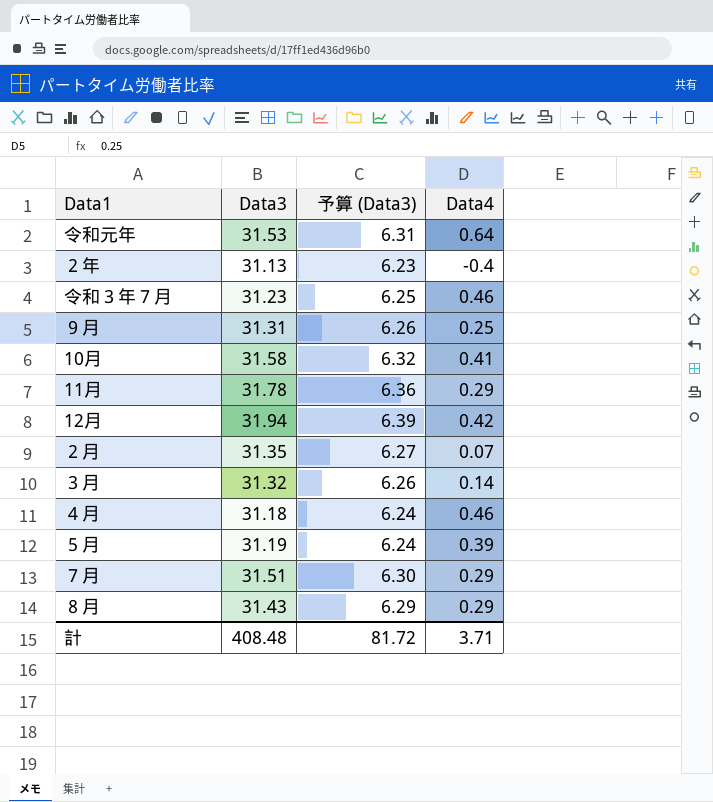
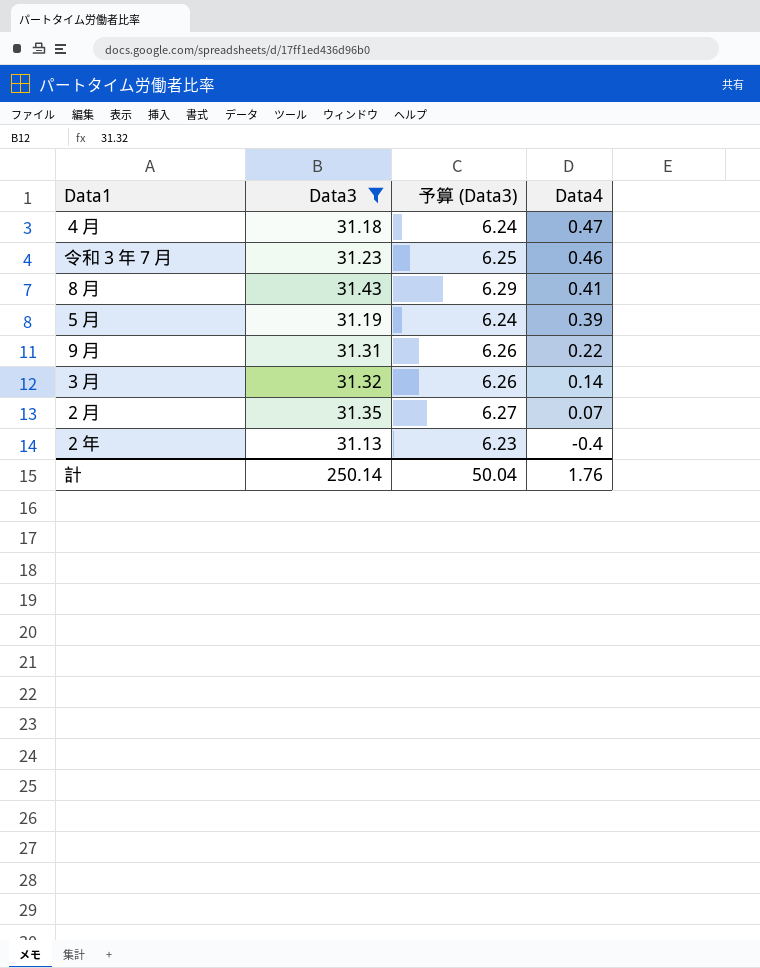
filter: none -> Data3 <= 31.43
row order: none -> Data4 descending
４月 | Data4: 0.46 -> 0.47
８月 | Data4: 0.29 -> 0.41
９月 | Data4: 0.25 -> 0.22
計 | Data3: 408.48 -> 250.14
計 | 予算 (Data3): 81.72 -> 50.04
計 | Data4: 3.71 -> 1.76

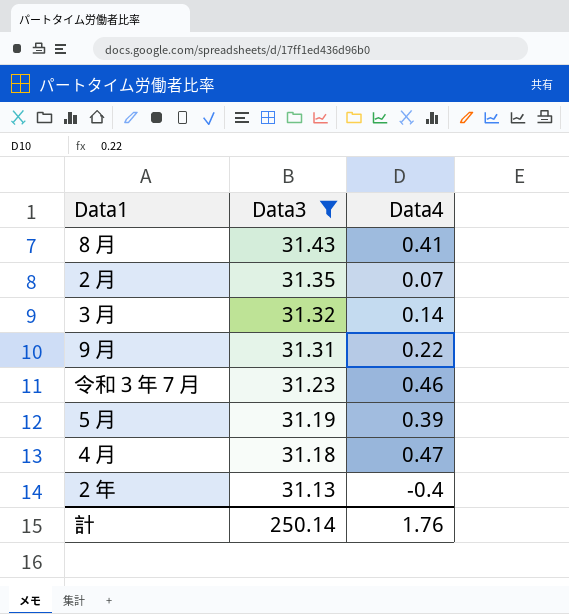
row order: Data4 descending -> Data3 descending
column 予算 (Data3) | formula: [Data3] * 0.2 -> none

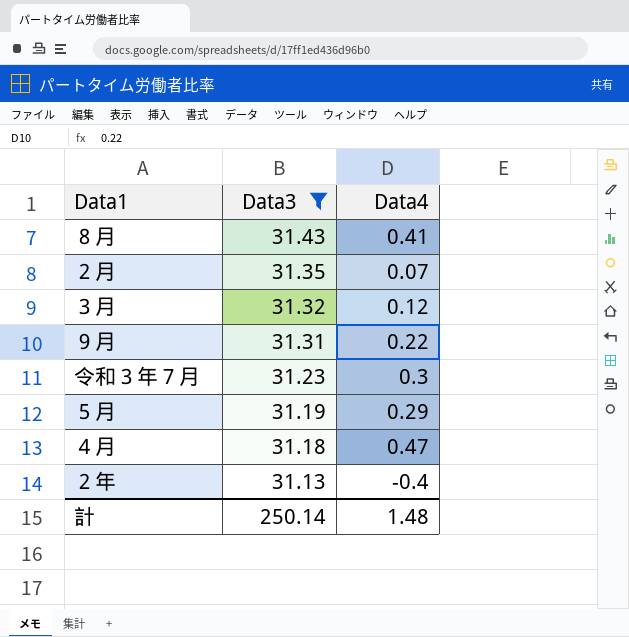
３月 | Data4: 0.14 -> 0.12
令和３年７月 | Data4: 0.46 -> 0.3
５月 | Data4: 0.39 -> 0.29
計 | Data4: 1.76 -> 1.48

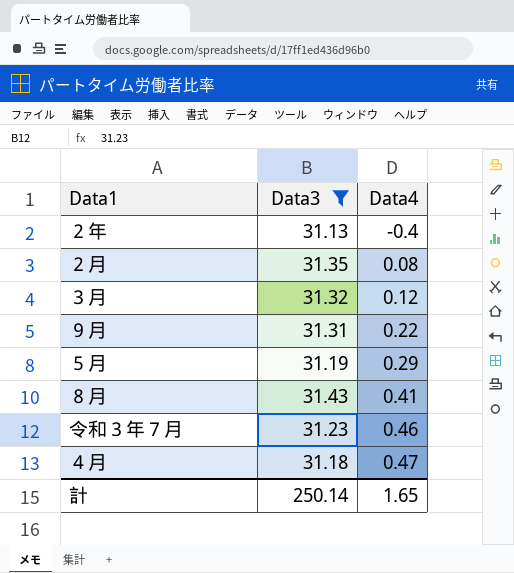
row order: Data3 descending -> Data4 ascending
２月 | Data4: 0.07 -> 0.08
令和３年７月 | Data4: 0.3 -> 0.46
計 | Data4: 1.48 -> 1.65

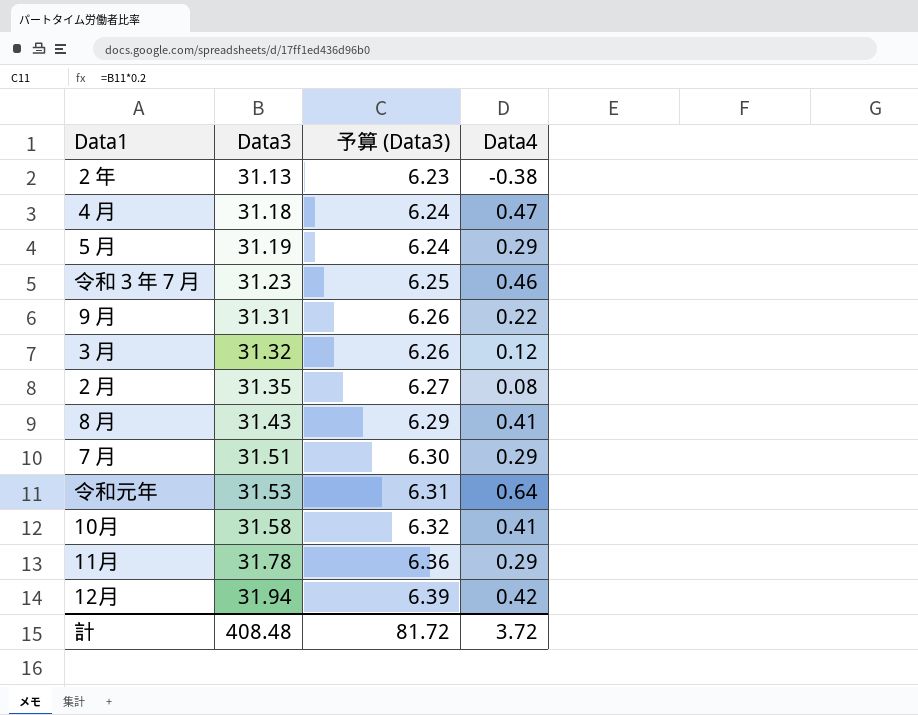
filter: Data3 <= 31.43 -> none
row order: Data4 ascending -> Data3 ascending
column 予算 (Data3) | formula: none -> [Data3] * 0.2
２年 | Data4: -0.4 -> -0.38
計 | Data3: 250.14 -> 408.48
計 | Data4: 1.65 -> 3.72

